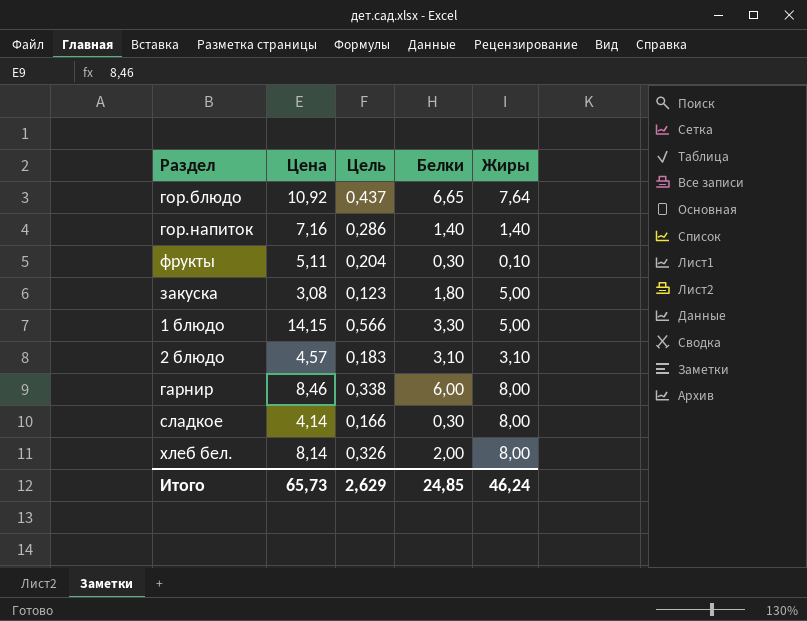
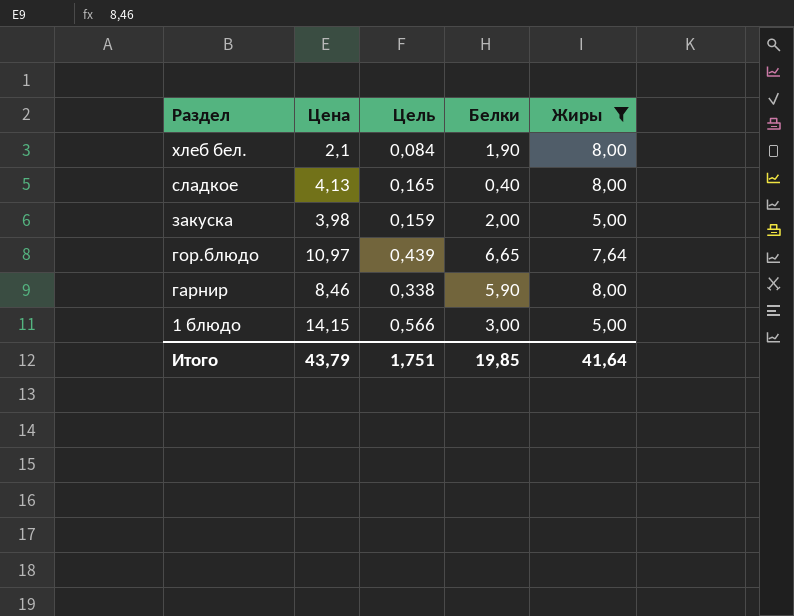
filter: none -> Жиры >= 5,00
row order: none -> Раздел descending
хлеб бел. | Цена: 8,14 -> 2,1
хлеб бел. | Цель: 0,326 -> 0,084
хлеб бел. | Белки: 2,00 -> 1,90
сладкое | Цена: 4,14 -> 4,13
сладкое | Цель: 0,166 -> 0,165
сладкое | Белки: 0,30 -> 0,40
закуска | Цена: 3,08 -> 3,98
закуска | Цель: 0,123 -> 0,159
закуска | Белки: 1,80 -> 2,00
гор.блюдо | Цена: 10,92 -> 10,97
гор.блюдо | Цель: 0,437 -> 0,439
гарнир | Белки: 6,00 -> 5,90
1 блюдо | Белки: 3,30 -> 3,00
Итого | Цена: 65,73 -> 43,79
Итого | Цель: 2,629 -> 1,751
Итого | Белки: 24,85 -> 19,85
Итого | Жиры: 46,24 -> 41,64

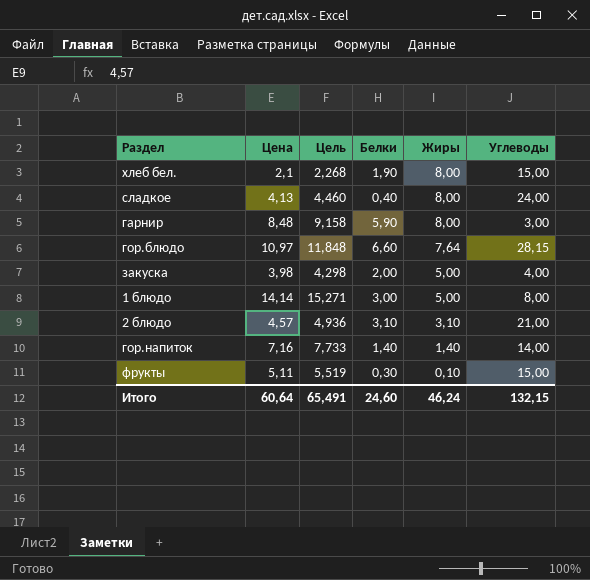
filter: Жиры >= 5,00 -> none
row order: Раздел descending -> Жиры descending
column Цель | formula: [Цена] * 0,04 -> [Цена] * 1,08
column Углеводы | position: none -> 6
гарнир | Цена: 8,46 -> 8,48
гор.блюдо | Белки: 6,65 -> 6,60
1 блюдо | Цена: 14,15 -> 14,14
Итого | Цена: 43,79 -> 60,64
Итого | Цель: 1,751 -> 65,491
Итого | Белки: 19,85 -> 24,60
Итого | Жиры: 41,64 -> 46,24

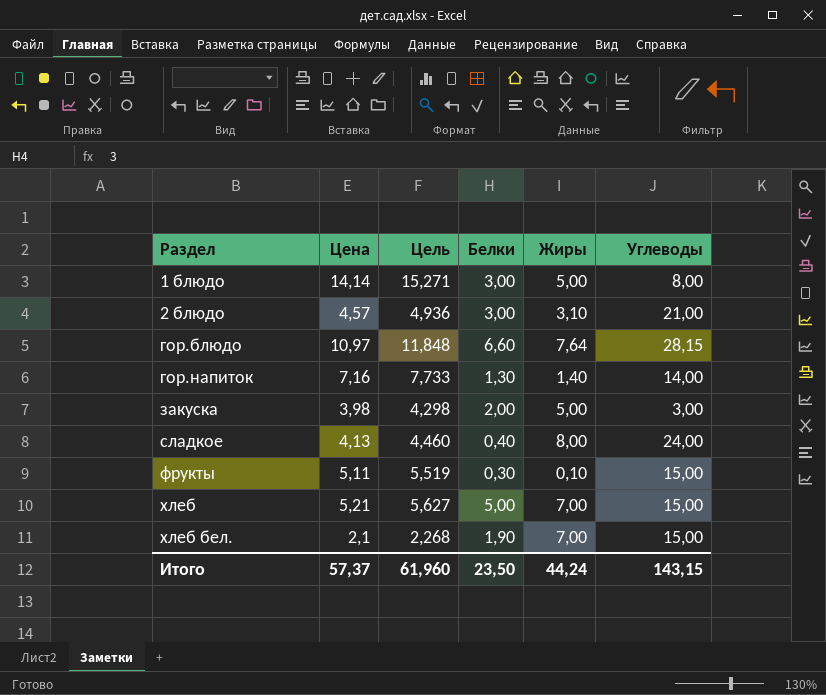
row order: Жиры descending -> Раздел ascending
row гарнир: 8,48 | 9,158 | 5,90 | 8,00 | 3,00 -> none
2 блюдо | Белки: 3,10 -> 3,00
гор.напиток | Белки: 1,40 -> 1,30
закуска | Углеводы: 4,00 -> 3,00
row хлеб: none -> 5,21 | 5,627 | 5,00 | 7,00 | 15,00
хлеб бел. | Жиры: 8,00 -> 7,00
Итого | Цена: 60,64 -> 57,37
Итого | Цель: 65,491 -> 61,960
Итого | Белки: 24,60 -> 23,50
Итого | Жиры: 46,24 -> 44,24
Итого | Углеводы: 132,15 -> 143,15

